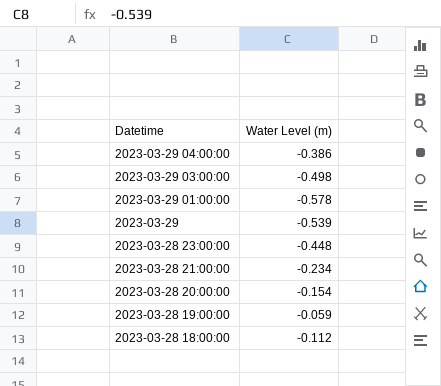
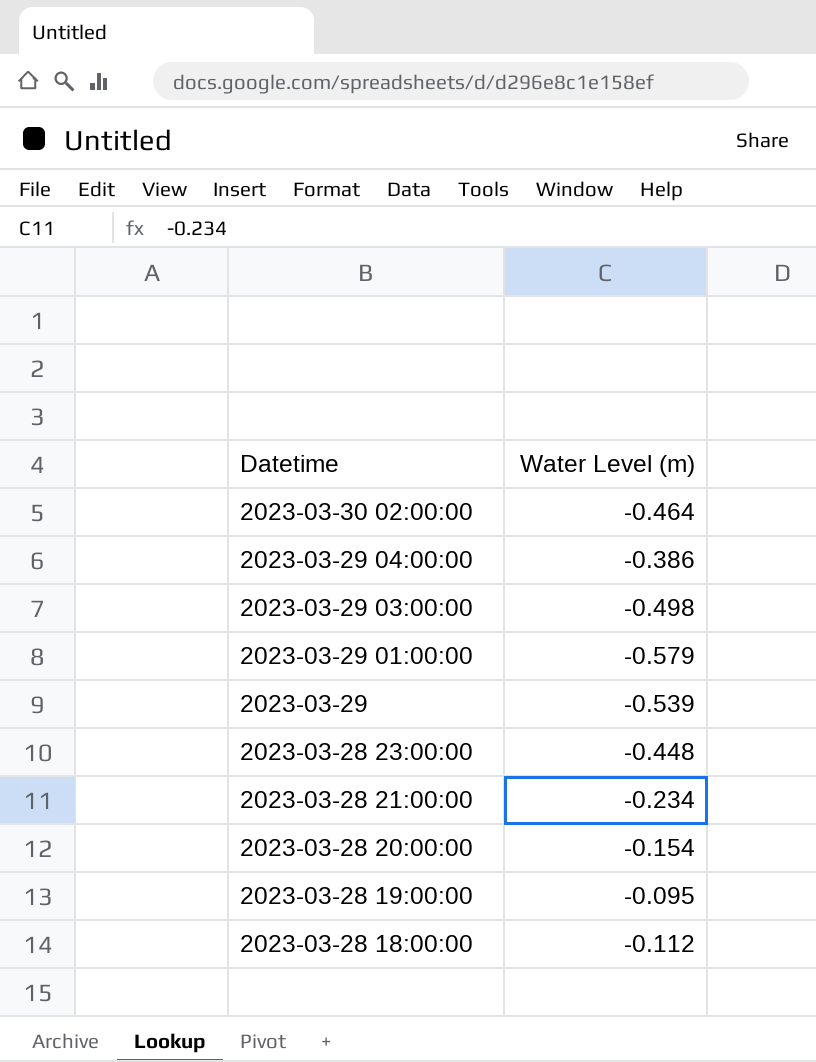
row 2023-03-30 02:00:00: none -> -0.464
2023-03-29 01:00:00 | Water Level (m): -0.578 -> -0.579
2023-03-28 19:00:00 | Water Level (m): -0.059 -> -0.095

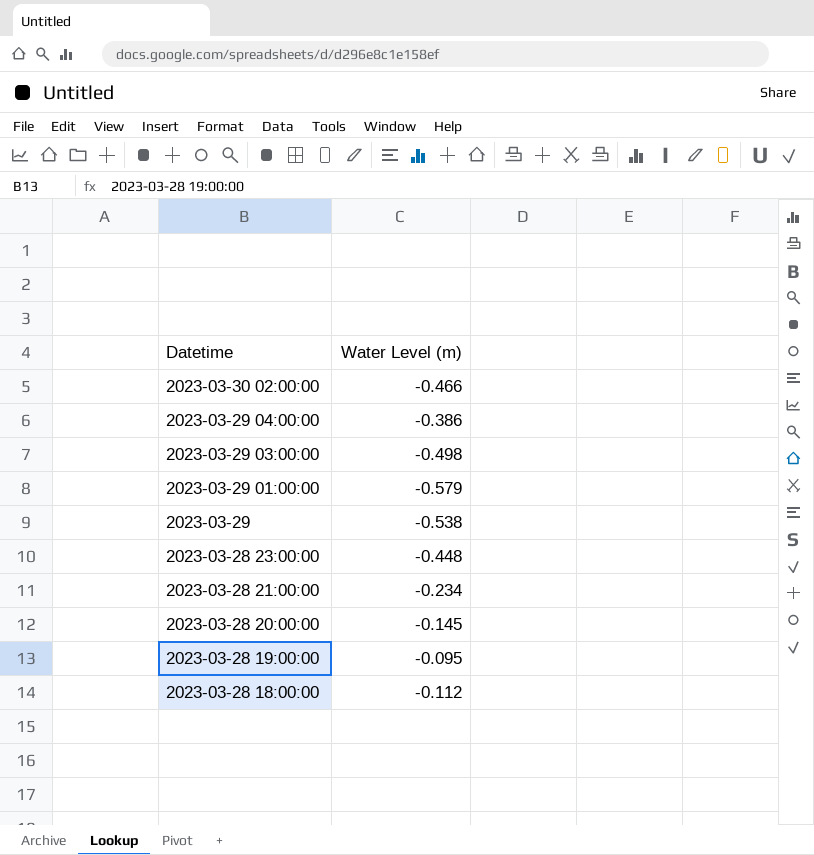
2023-03-30 02:00:00 | Water Level (m): -0.464 -> -0.466
2023-03-29 | Water Level (m): -0.539 -> -0.538
2023-03-28 20:00:00 | Water Level (m): -0.154 -> -0.145

